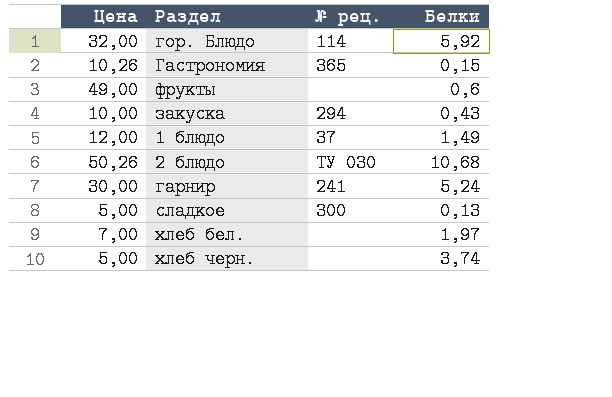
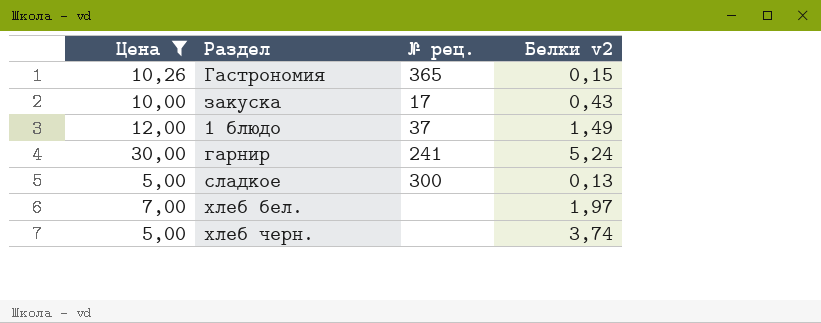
filter: none -> Цена <= 30,00
column name: Белки -> Белки v2
закуска | № рец.: 294 -> 17

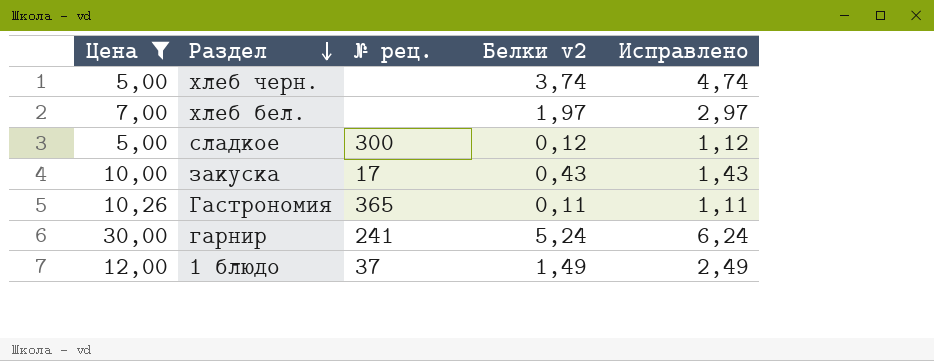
row order: none -> Раздел descending
column Исправлено | formula: none -> [Белки v2] + 1
сладкое | Белки v2: 0,13 -> 0,12
Гастрономия | Белки v2: 0,15 -> 0,11

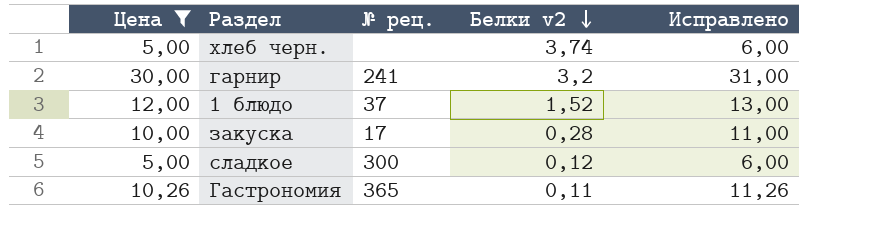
row order: Раздел descending -> Белки v2 descending
column Исправлено | formula: [Белки v2] + 1 -> [Цена] + 1
row хлеб бел.: 7,00 | none | 1,97 | 2,97 -> none
гарнир | Белки v2: 5,24 -> 3,2
1 блюдо | Белки v2: 1,49 -> 1,52
закуска | Белки v2: 0,43 -> 0,28

